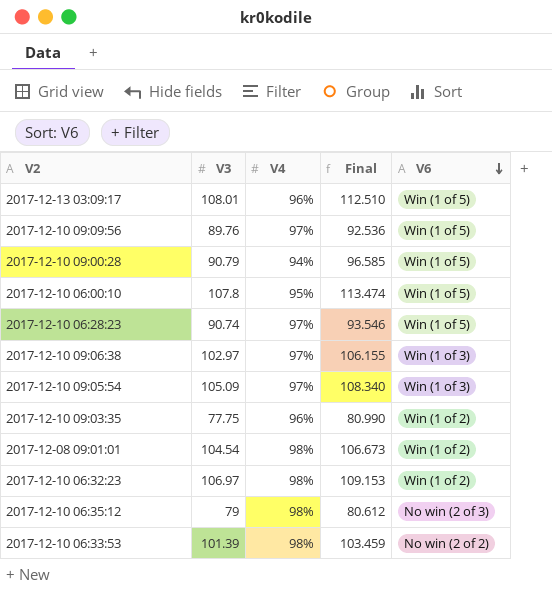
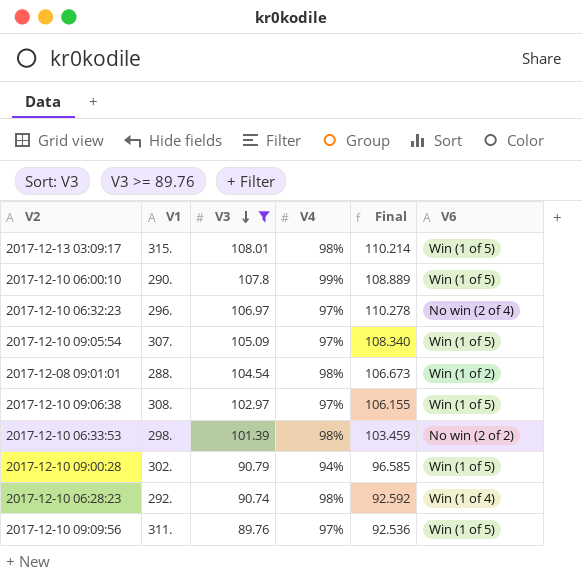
filter: none -> V3 >= 89.76
row order: V6 descending -> V3 descending
column V1 | position: none -> 2
2017-12-13 03:09:17 | V4: 96% -> 98%
2017-12-13 03:09:17 | Final: 112.510 -> 110.214
2017-12-10 06:00:10 | V4: 95% -> 99%
2017-12-10 06:00:10 | Final: 113.474 -> 108.889
2017-12-10 06:32:23 | V4: 98% -> 97%
2017-12-10 06:32:23 | Final: 109.153 -> 110.278
2017-12-10 06:32:23 | V6: Win (1 of 2) -> No win (2 of 4)
2017-12-10 09:05:54 | V6: Win (1 of 3) -> Win (1 of 5)
2017-12-10 09:06:38 | V6: Win (1 of 3) -> Win (1 of 5)
2017-12-10 06:28:23 | V4: 97% -> 98%
2017-12-10 06:28:23 | Final: 93.546 -> 92.592
2017-12-10 06:28:23 | V6: Win (1 of 5) -> Win (1 of 4)

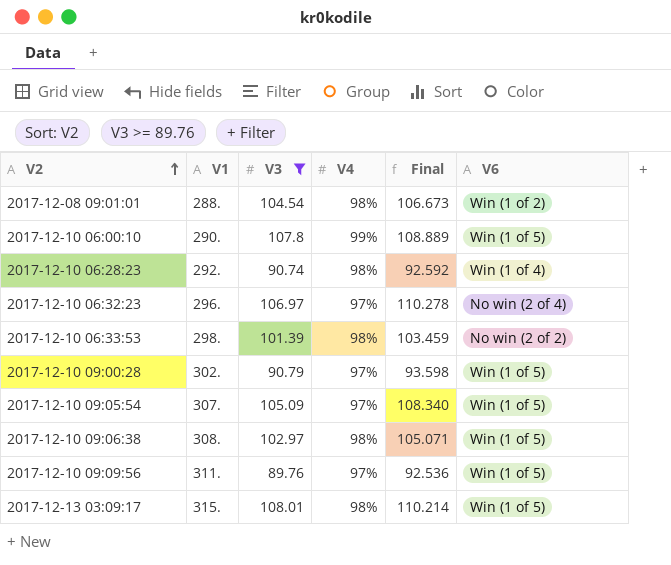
row order: V3 descending -> V2 ascending
2017-12-10 09:00:28 | V4: 94% -> 97%
2017-12-10 09:00:28 | Final: 96.585 -> 93.598
2017-12-10 09:06:38 | V4: 97% -> 98%
2017-12-10 09:06:38 | Final: 106.155 -> 105.071

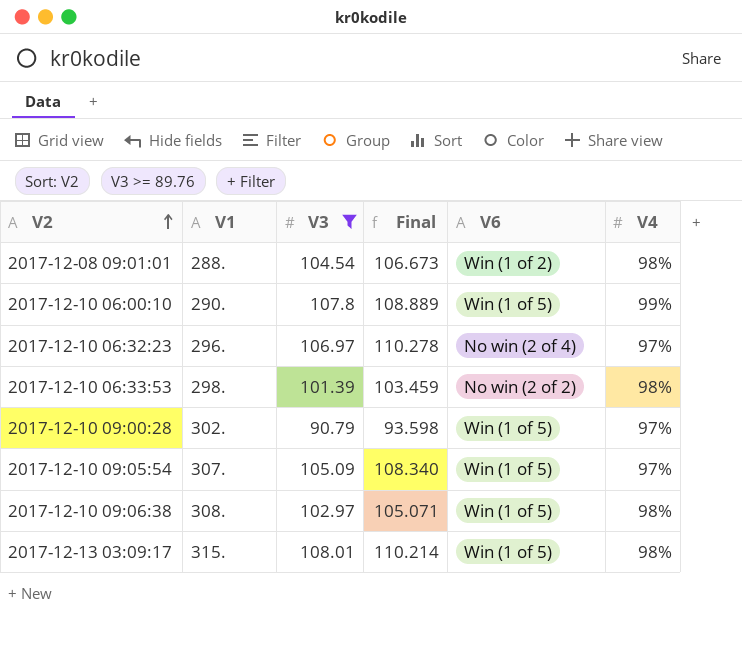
column V4 | position: 4 -> 6
row 2017-12-10 06:28:23: 292. | 90.74 | 98% | 92.592 | Win (1 of 4) -> none
row 2017-12-10 09:09:56: 311. | 89.76 | 97% | 92.536 | Win (1 of 5) -> none

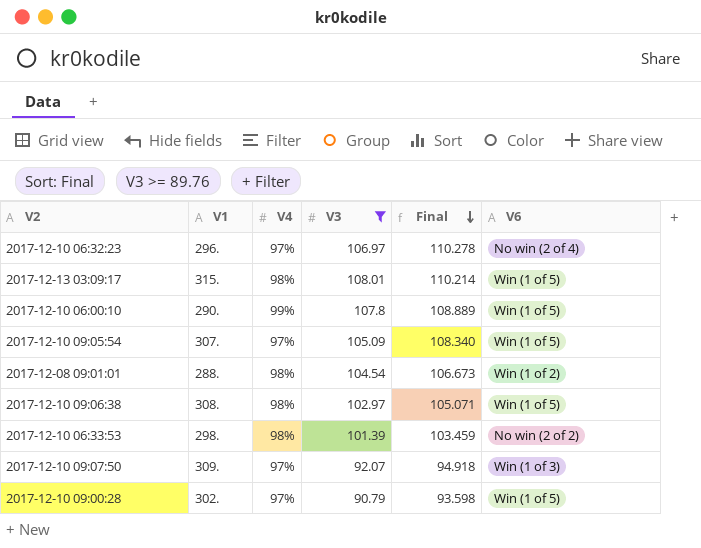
row order: V2 ascending -> Final descending
column V4 | position: 6 -> 3
row 2017-12-10 09:07:50: none -> 309. | 97% | 92.07 | 94.918 | Win (1 of 3)

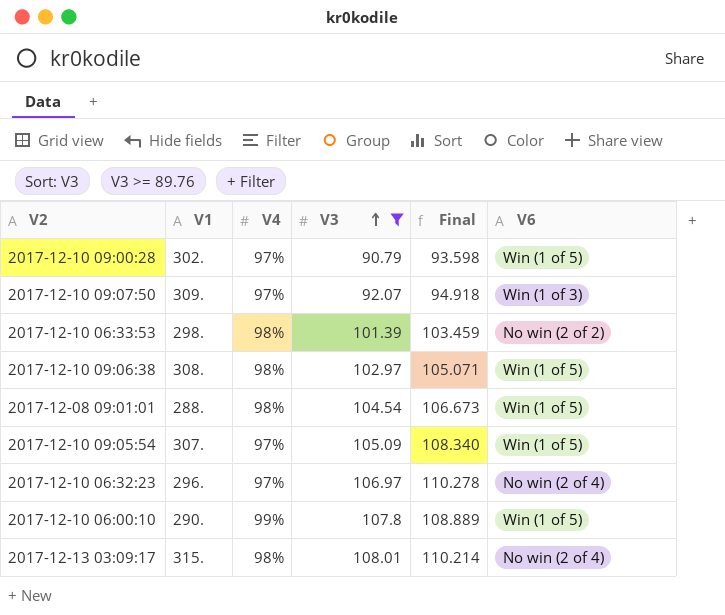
row order: Final descending -> V3 ascending
2017-12-08 09:01:01 | V6: Win (1 of 2) -> Win (1 of 5)
2017-12-13 03:09:17 | V6: Win (1 of 5) -> No win (2 of 4)

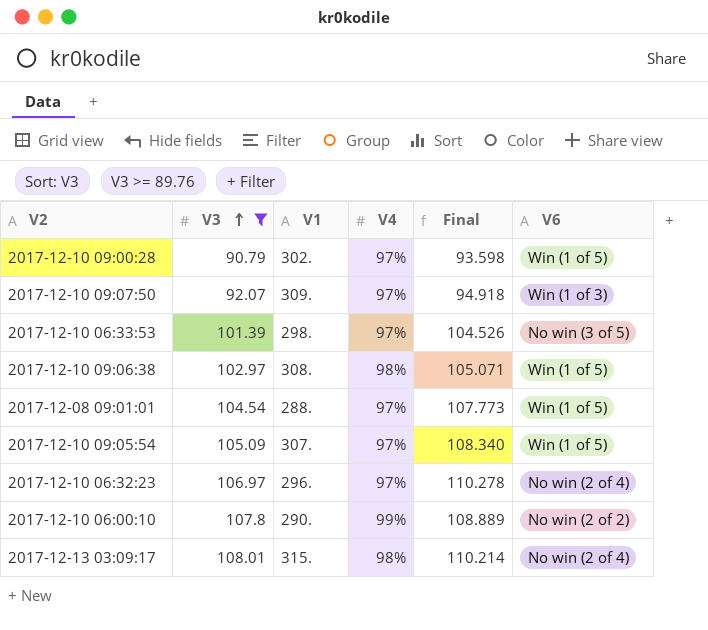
column V3 | position: 4 -> 2
2017-12-10 06:33:53 | V4: 98% -> 97%
2017-12-10 06:33:53 | Final: 103.459 -> 104.526
2017-12-10 06:33:53 | V6: No win (2 of 2) -> No win (3 of 5)
2017-12-08 09:01:01 | V4: 98% -> 97%
2017-12-08 09:01:01 | Final: 106.673 -> 107.773
2017-12-10 06:00:10 | V6: Win (1 of 5) -> No win (2 of 2)

